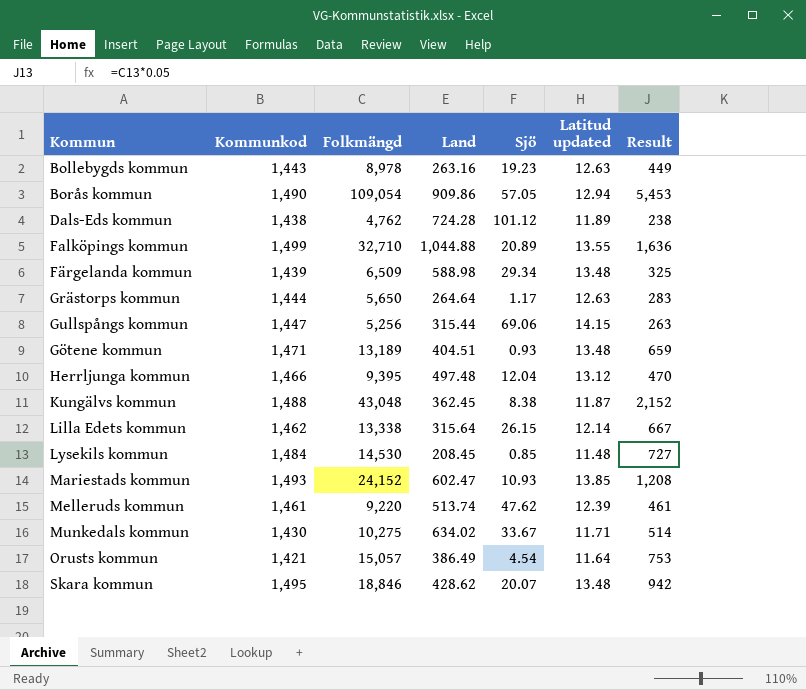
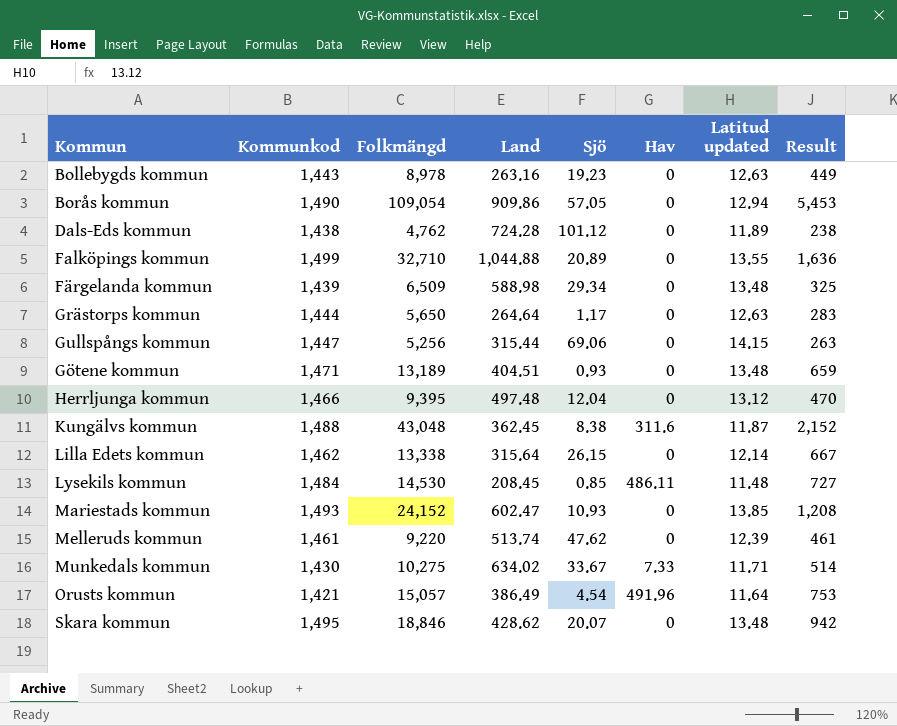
column Hav | position: none -> 6

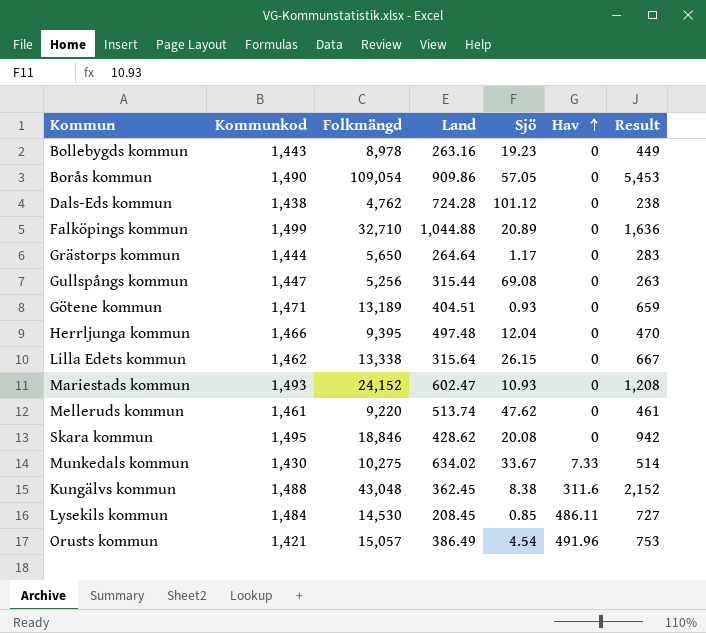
row order: none -> Hav ascending
column Latitud updated | position: 7 -> none
row Färgelanda kommun: 1,439 | 6,509 | 588.98 | 29.34 | 0 | 13.48 | 325 -> none
Gullspångs kommun | Sjö: 69.06 -> 69.08
Skara kommun | Sjö: 20.07 -> 20.08

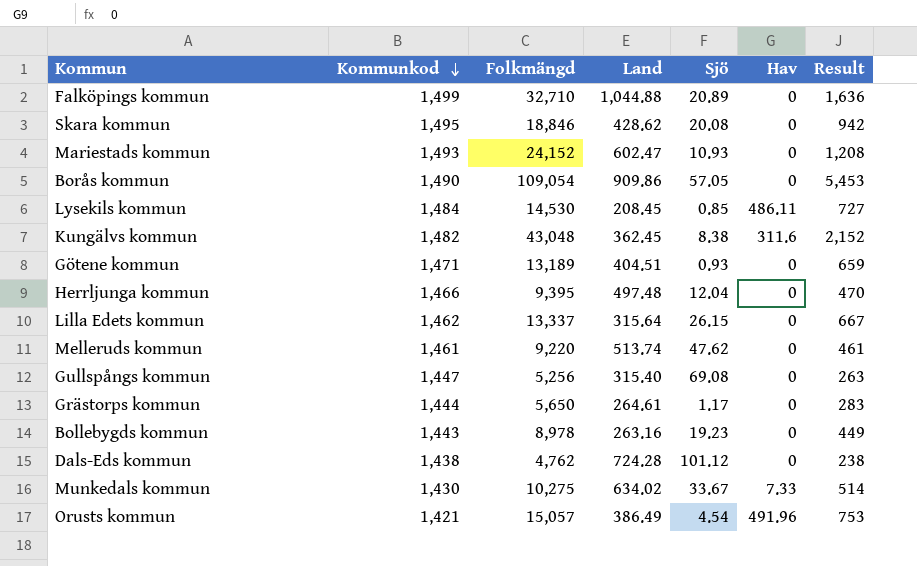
row order: Hav ascending -> Kommunkod descending
Kungälvs kommun | Kommunkod: 1,488 -> 1,482
Lilla Edets kommun | Folkmängd: 13,338 -> 13,337
Gullspångs kommun | Land: 315.44 -> 315.40
Grästorps kommun | Land: 264.64 -> 264.61

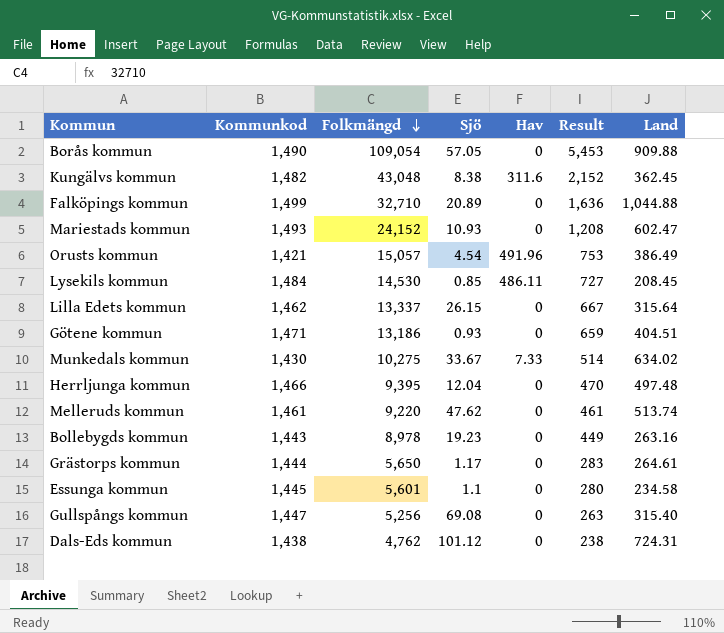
row order: Kommunkod descending -> Folkmängd descending
column Land | position: 4 -> 7
row Skara kommun: 1,495 | 18,846 | 428.62 | 20.08 | 0 | 942 -> none
Borås kommun | Land: 909.86 -> 909.88
Götene kommun | Folkmängd: 13,189 -> 13,186
row Essunga kommun: none -> 1,445 | 5,601 | 1.1 | 0 | 280 | 234.58
Dals-Eds kommun | Land: 724.28 -> 724.31

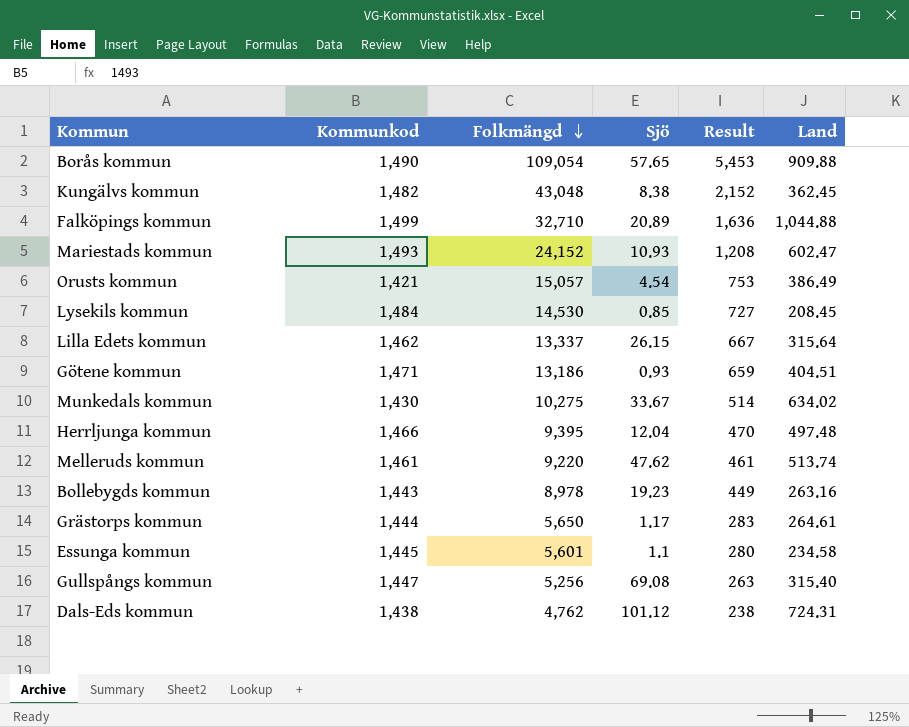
column Hav | position: 5 -> none
Borås kommun | Sjö: 57.05 -> 57.65

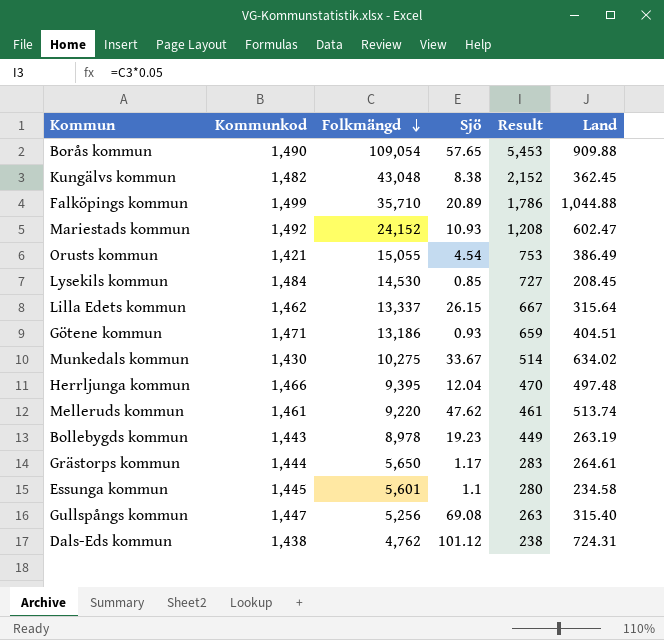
Falköpings kommun | Folkmängd: 32,710 -> 35,710
Falköpings kommun | Result: 1,636 -> 1,786
Mariestads kommun | Kommunkod: 1,493 -> 1,492
Orusts kommun | Folkmängd: 15,057 -> 15,055
Bollebygds kommun | Land: 263.16 -> 263.19

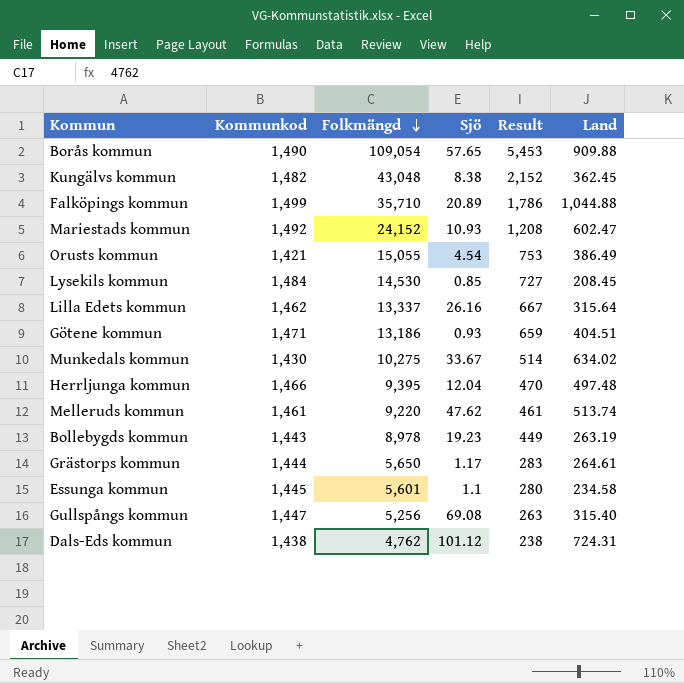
Lilla Edets kommun | Sjö: 26.15 -> 26.16

